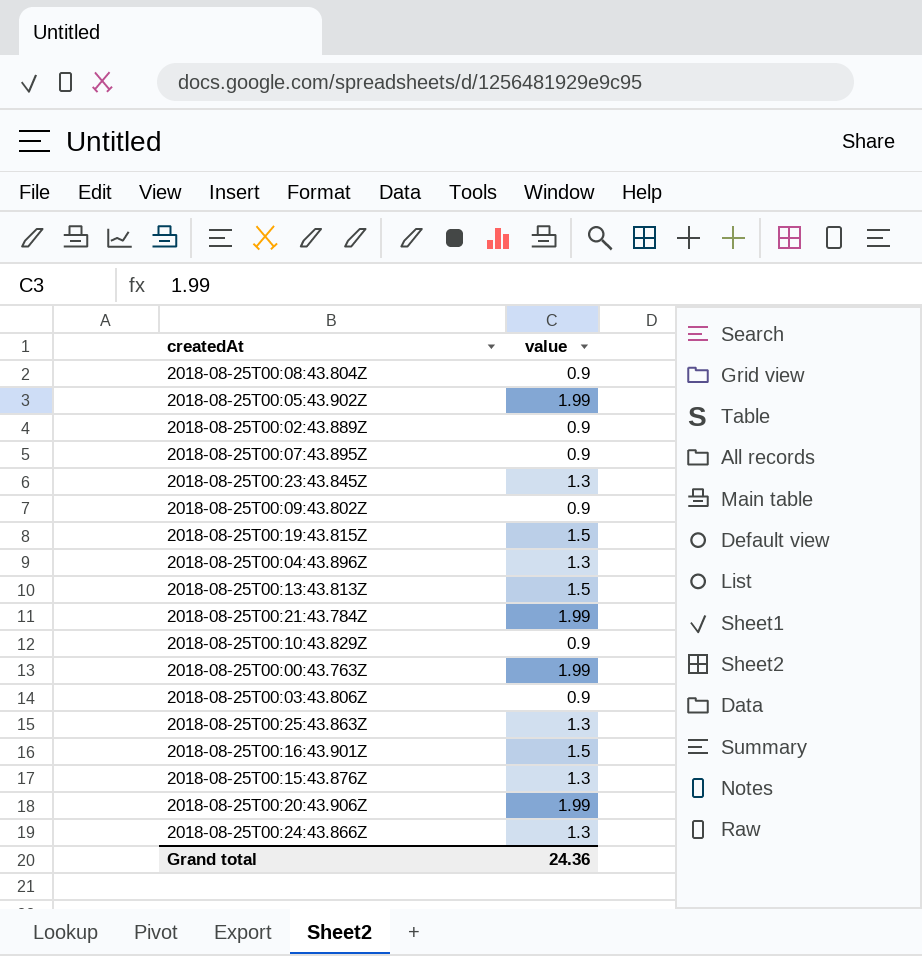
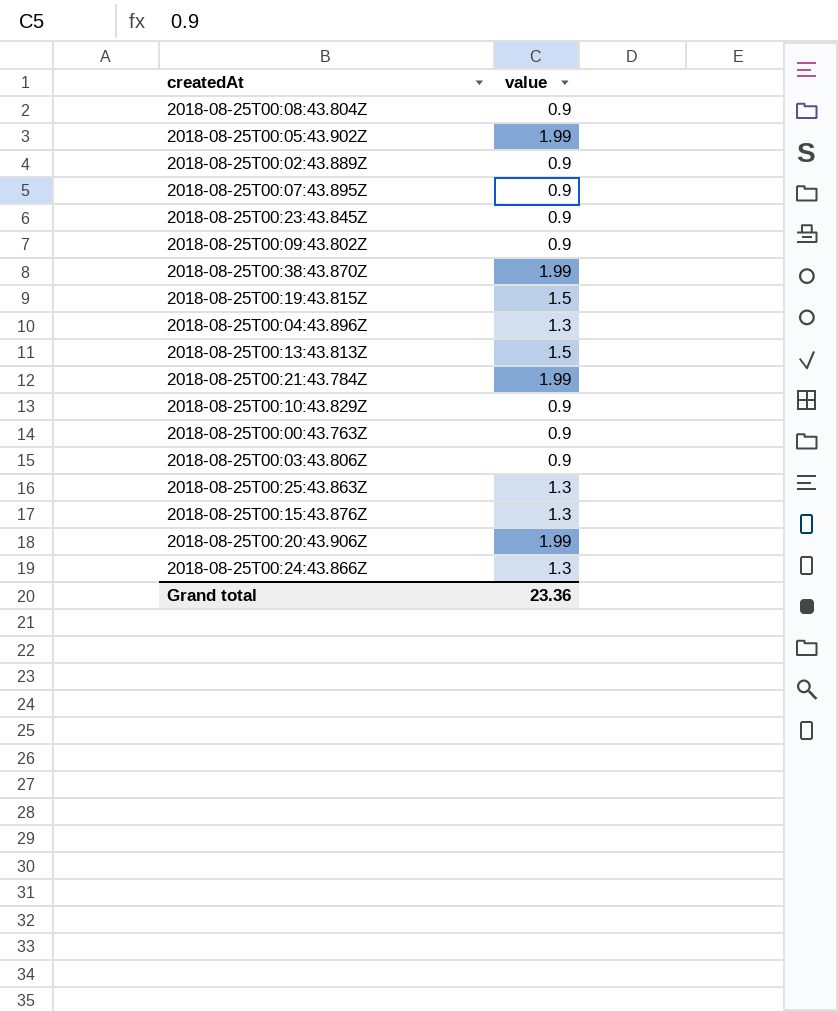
row 2018-08-25T00:16:43.901Z: 1.5 -> none
2018-08-25T00:23:43.845Z | value: 1.3 -> 0.9
row 2018-08-25T00:38:43.870Z: none -> 1.99
2018-08-25T00:00:43.763Z | value: 1.99 -> 0.9
Grand total | value: 24.36 -> 23.36

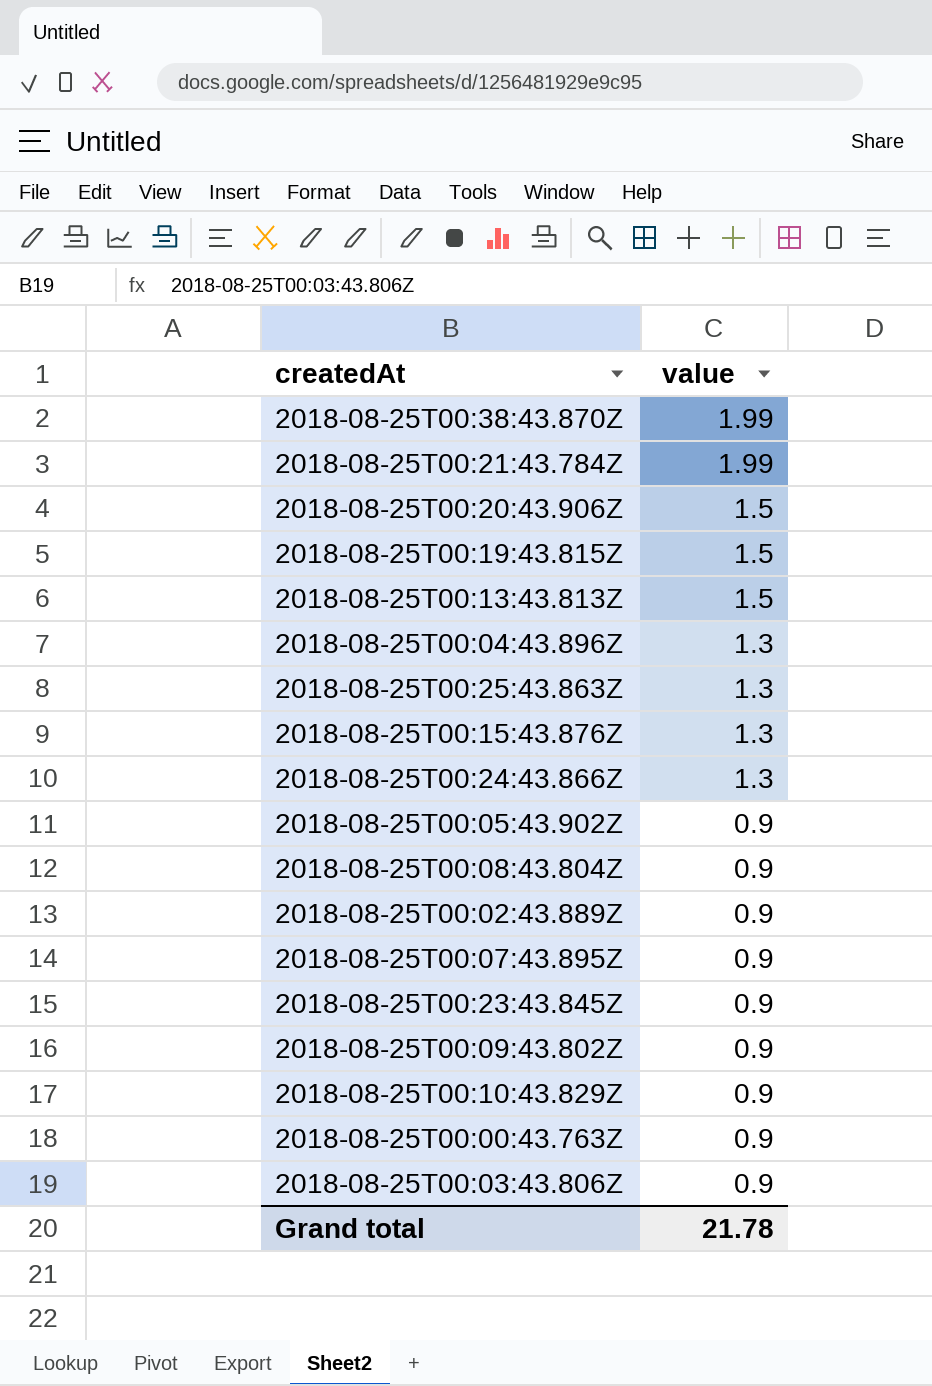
row order: none -> value descending
2018-08-25T00:20:43.906Z | value: 1.99 -> 1.5
2018-08-25T00:05:43.902Z | value: 1.99 -> 0.9
Grand total | value: 23.36 -> 21.78

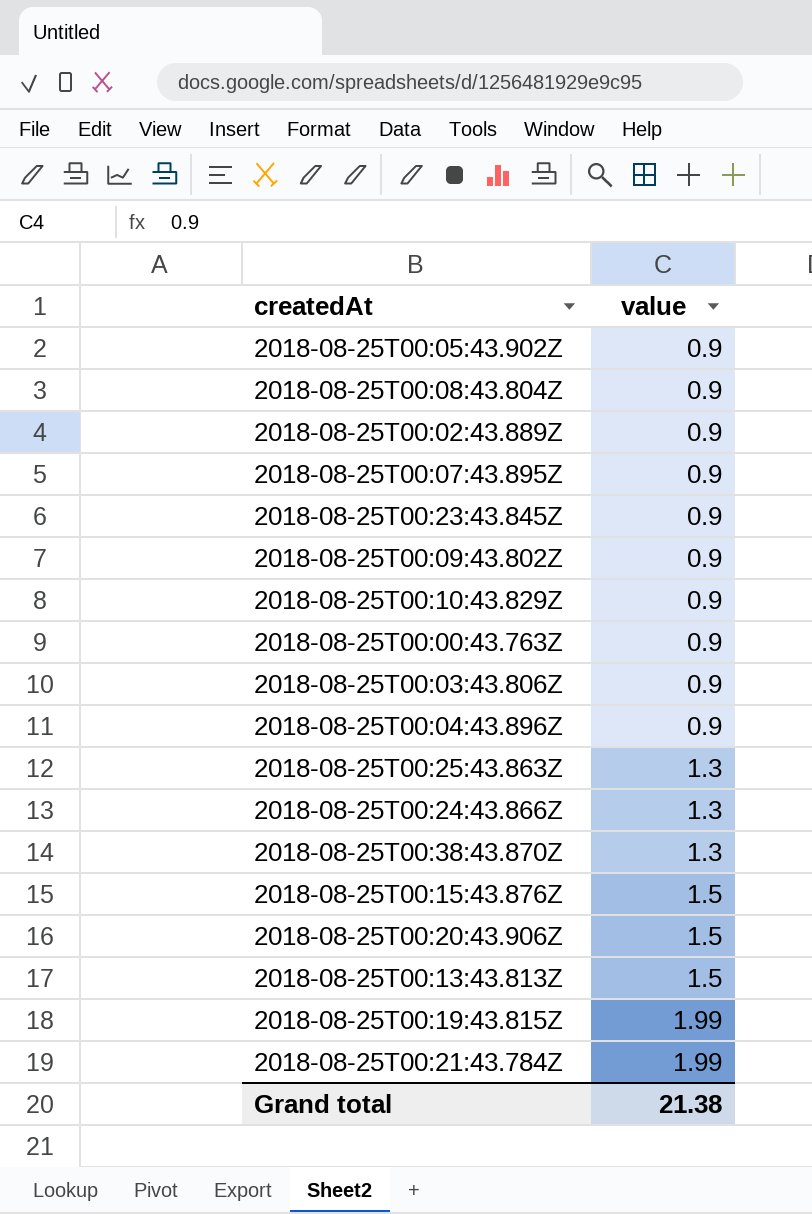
row order: value descending -> value ascending
2018-08-25T00:04:43.896Z | value: 1.3 -> 0.9
2018-08-25T00:38:43.870Z | value: 1.99 -> 1.3
2018-08-25T00:15:43.876Z | value: 1.3 -> 1.5
2018-08-25T00:19:43.815Z | value: 1.5 -> 1.99
Grand total | value: 21.78 -> 21.38

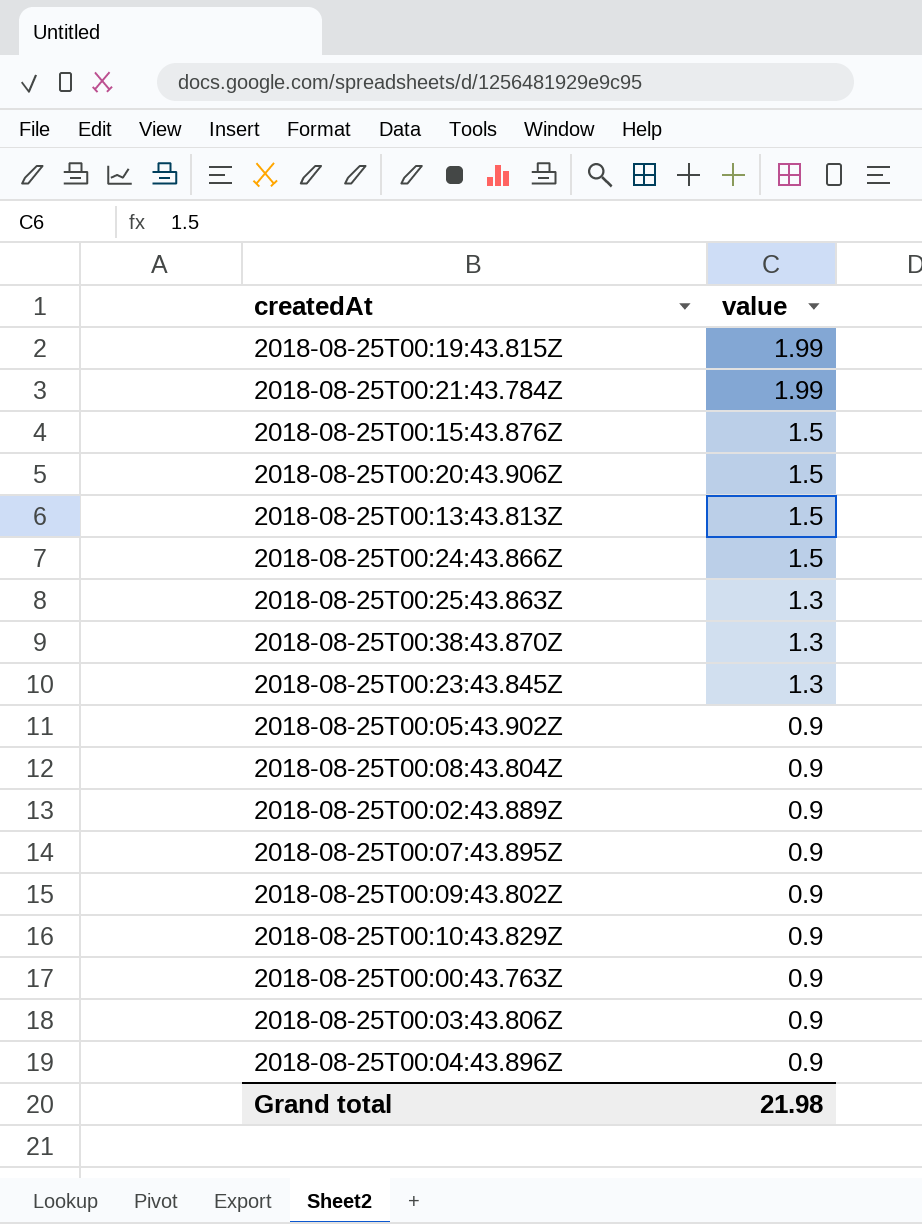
row order: value ascending -> value descending
2018-08-25T00:24:43.866Z | value: 1.3 -> 1.5
2018-08-25T00:23:43.845Z | value: 0.9 -> 1.3
Grand total | value: 21.38 -> 21.98

